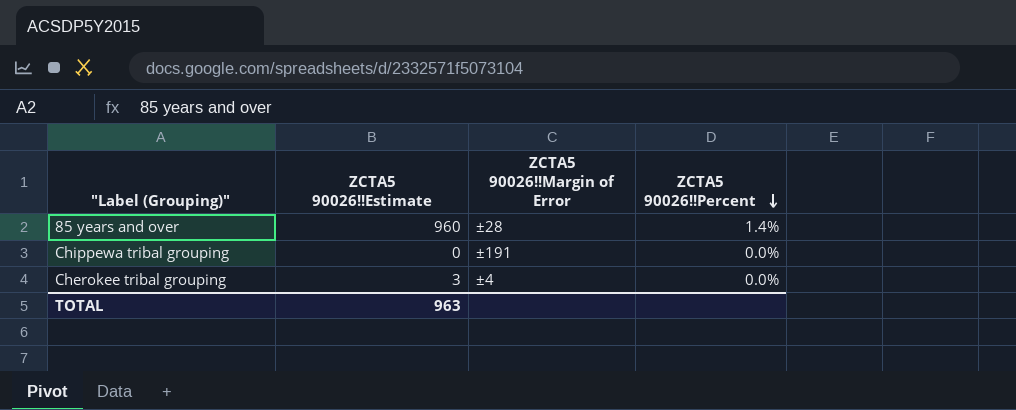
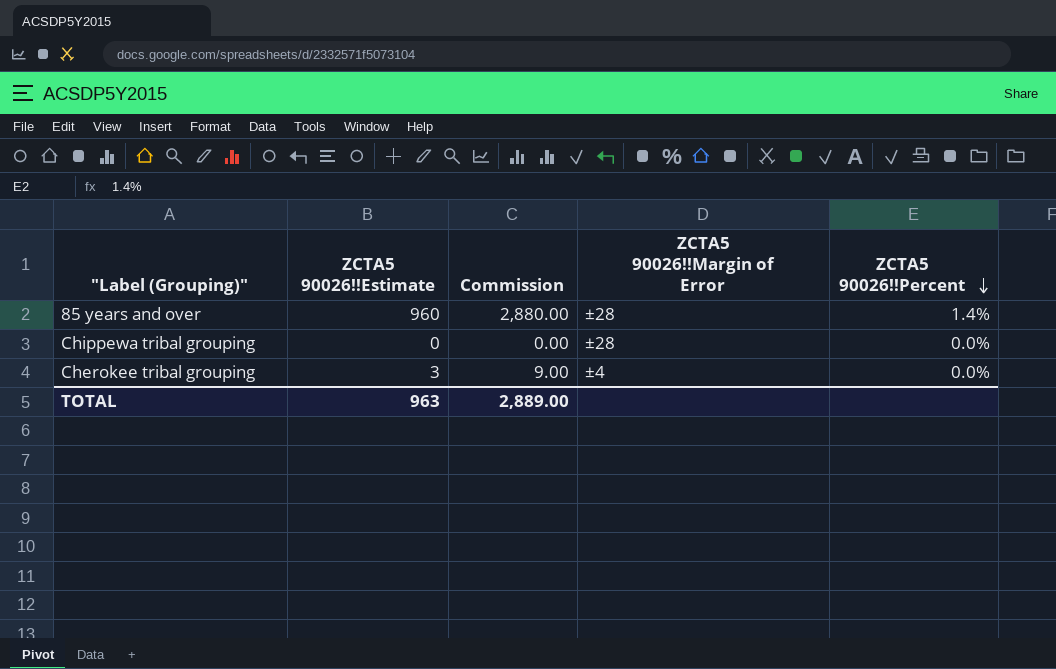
column Commission | formula: none -> [ZCTA5 90026!!Estimate] * 3
Chippewa tribal grouping | ZCTA5 90026!!Margin of Error: ±191 -> ±28

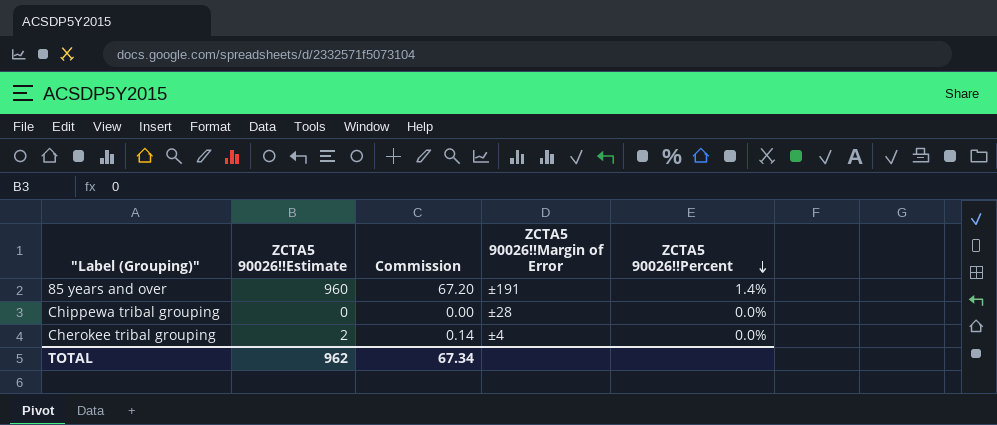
column Commission | formula: [ZCTA5 90026!!Estimate] * 3 -> [ZCTA5 90026!!Estimate] * 0.07
85 years and over | ZCTA5 90026!!Margin of Error: ±28 -> ±191
Cherokee tribal grouping | ZCTA5 90026!!Estimate: 3 -> 2
TOTAL | ZCTA5 90026!!Estimate: 963 -> 962
TOTAL | Commission: 2,889.00 -> 67.34

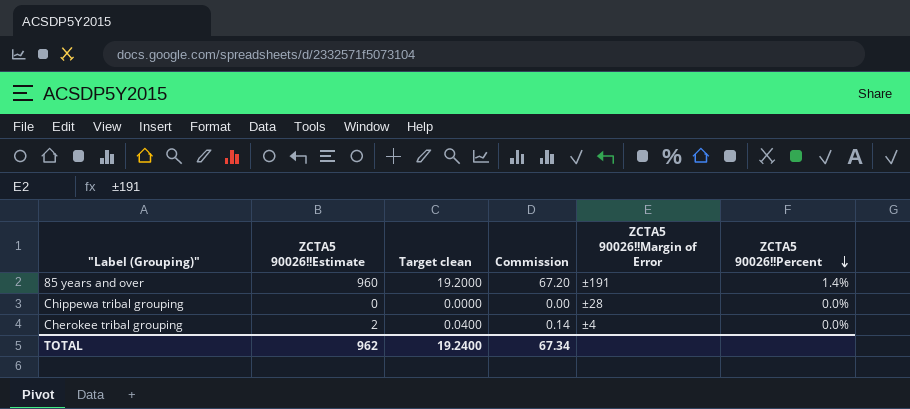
column Target clean | formula: none -> [ZCTA5 90026!!Estimate] * 0.02

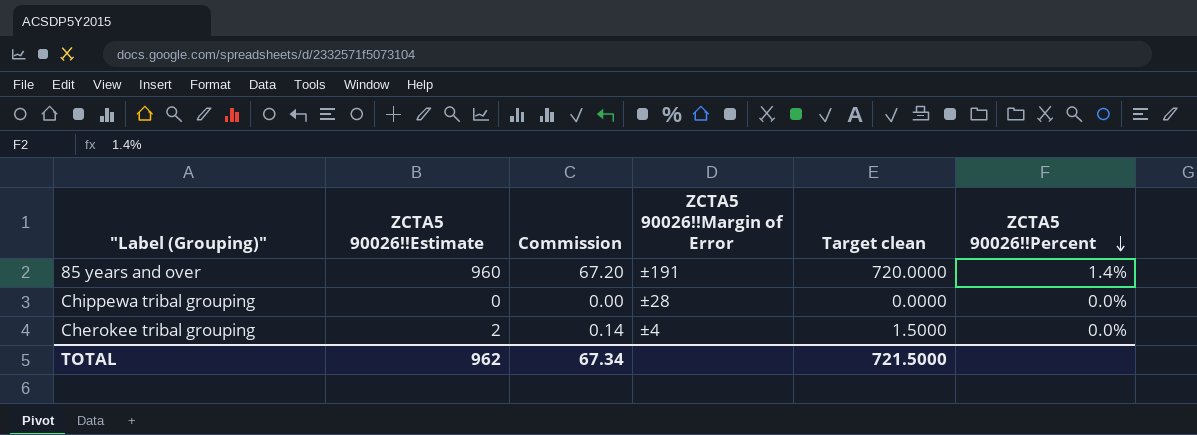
column Target clean | formula: [ZCTA5 90026!!Estimate] * 0.02 -> [ZCTA5 90026!!Estimate] * 0.75
column Target clean | position: 3 -> 5
TOTAL | Target clean: 19.2400 -> 721.5000

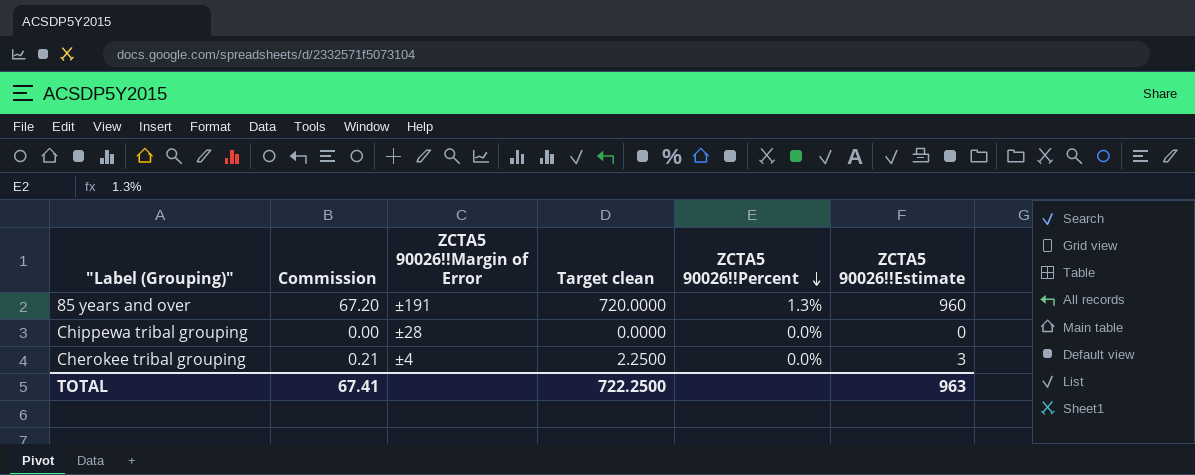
column ZCTA5 90026!!Estimate | position: 2 -> 6
85 years and over | ZCTA5 90026!!Percent: 1.4% -> 1.3%
Cherokee tribal grouping | Commission: 0.14 -> 0.21
Cherokee tribal grouping | Target clean: 1.5000 -> 2.2500
Cherokee tribal grouping | ZCTA5 90026!!Estimate: 2 -> 3
TOTAL | Commission: 67.34 -> 67.41
TOTAL | Target clean: 721.5000 -> 722.2500
TOTAL | ZCTA5 90026!!Estimate: 962 -> 963

